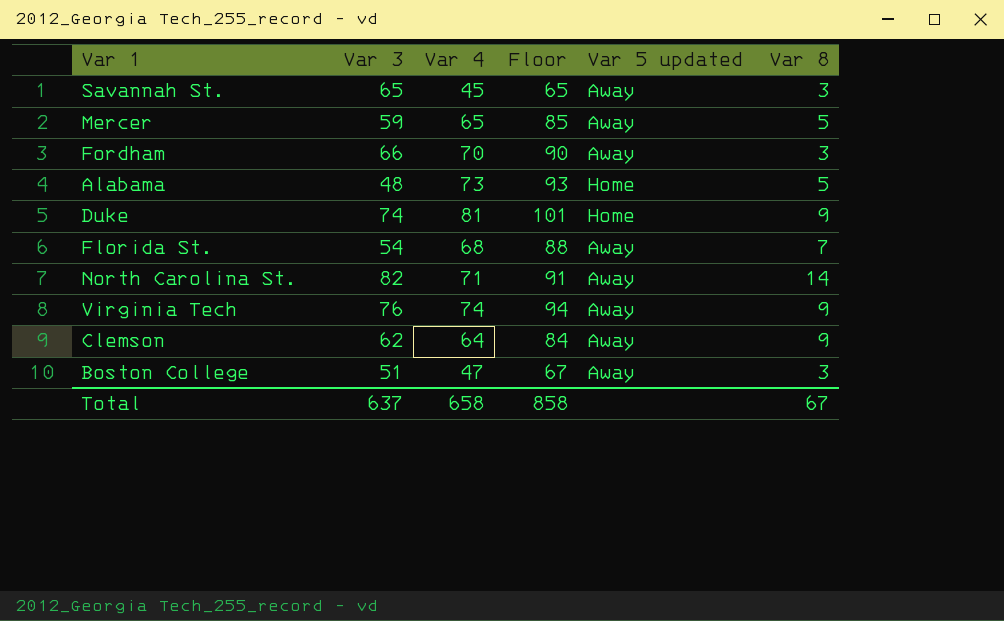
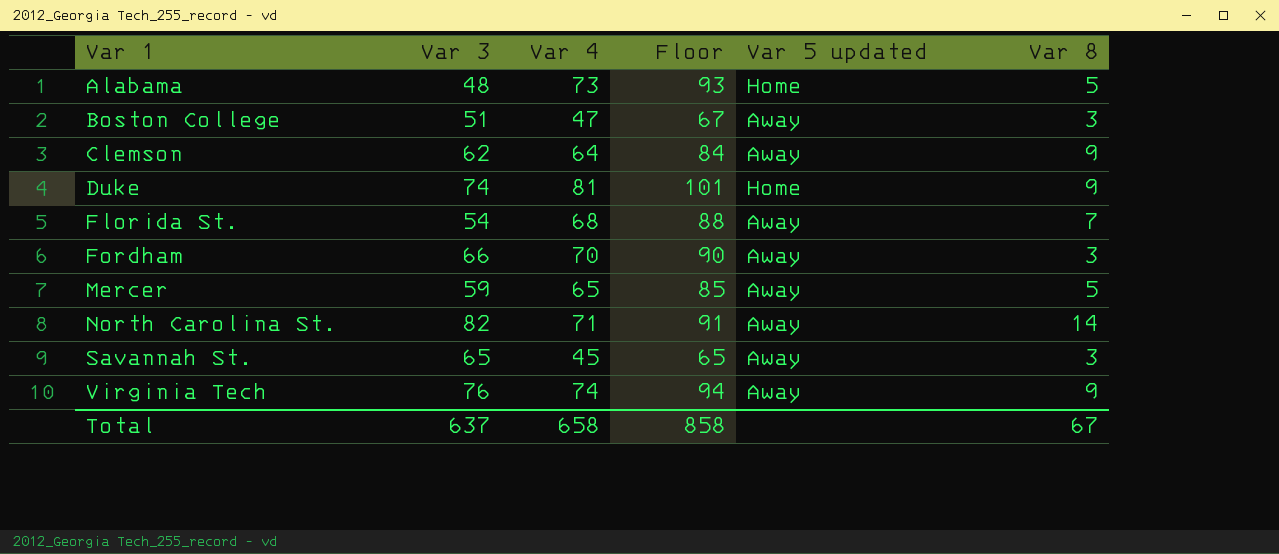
row order: none -> Var 1 ascending

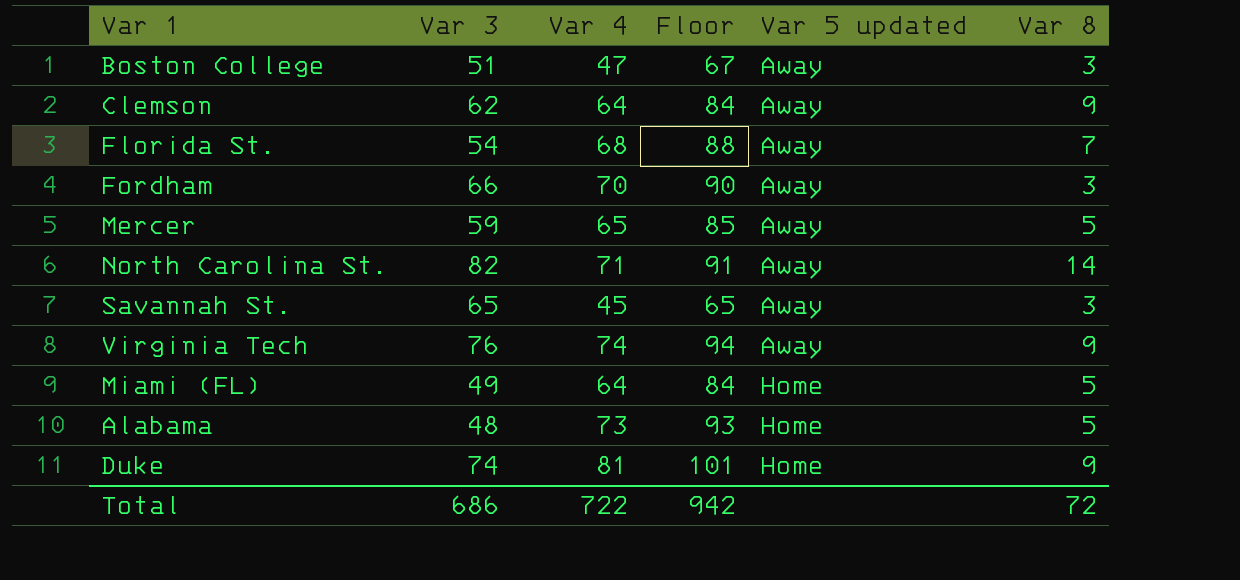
row order: Var 1 ascending -> Var 5 updated ascending
row Miami (FL): none -> 49 | 64 | 84 | Home | 5
Total | Var 3: 637 -> 686
Total | Var 4: 658 -> 722
Total | Floor: 858 -> 942
Total | Var 8: 67 -> 72

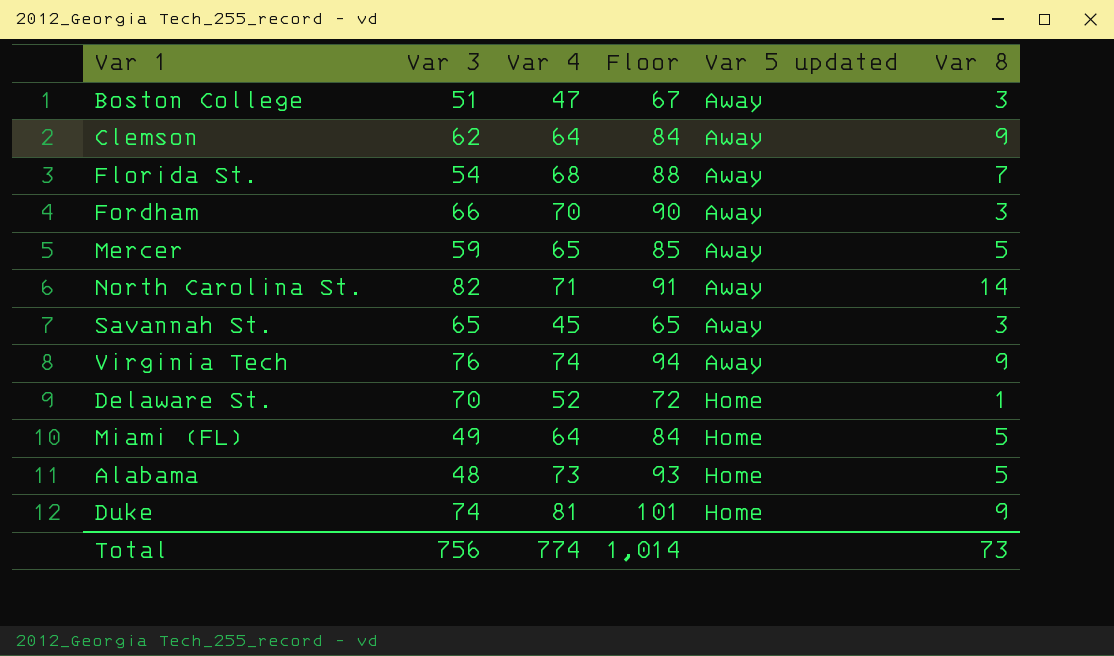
row Delaware St.: none -> 70 | 52 | 72 | Home | 1
Total | Var 3: 686 -> 756
Total | Var 4: 722 -> 774
Total | Floor: 942 -> 1,014
Total | Var 8: 72 -> 73

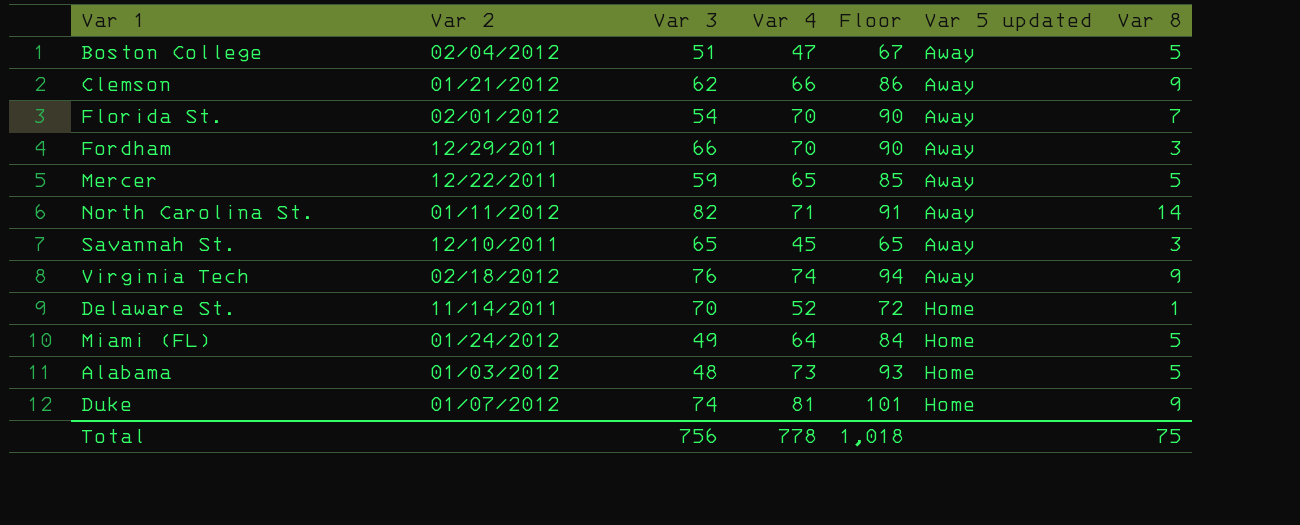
column Var 2 | position: none -> 2
Boston College | Var 8: 3 -> 5
Clemson | Var 4: 64 -> 66
Clemson | Floor: 84 -> 86
Florida St. | Var 4: 68 -> 70
Florida St. | Floor: 88 -> 90
Total | Var 4: 774 -> 778
Total | Floor: 1,014 -> 1,018
Total | Var 8: 73 -> 75

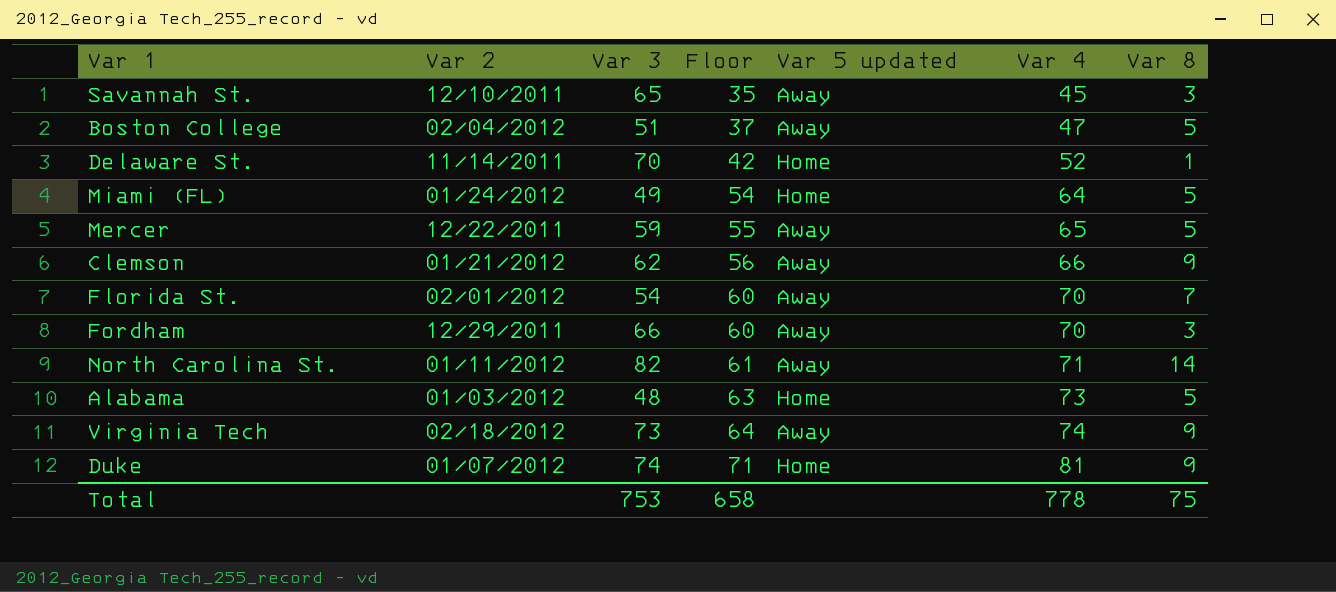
row order: Var 5 updated ascending -> Floor ascending
column Floor | formula: [Var 4] + 20 -> [Var 4] - 10
column Var 4 | position: 4 -> 6
Virginia Tech | Var 3: 76 -> 73
Total | Var 3: 756 -> 753
Total | Floor: 1,018 -> 658

